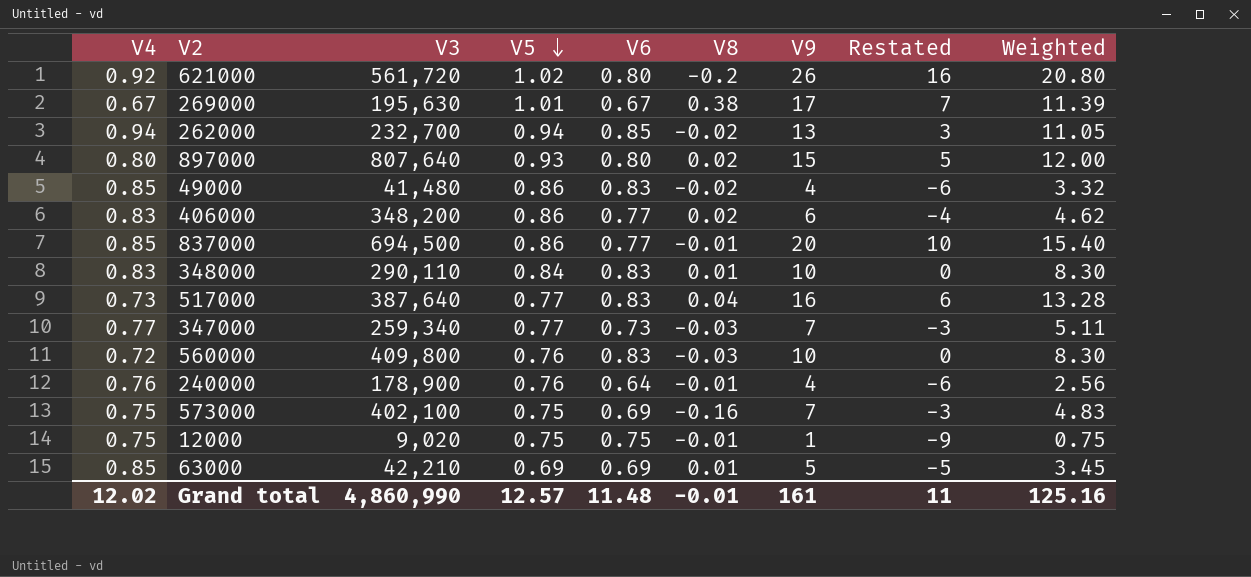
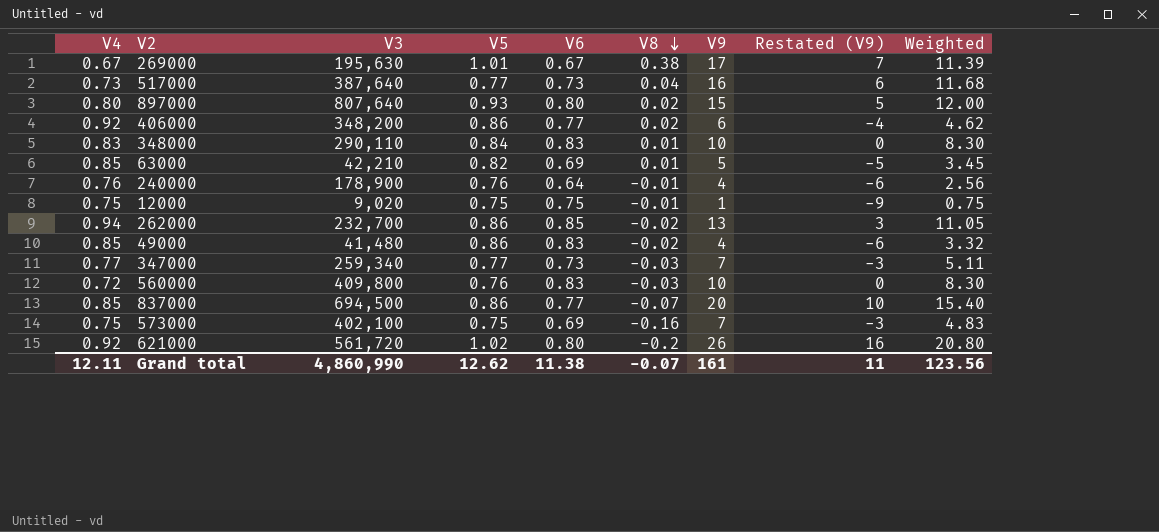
row order: V5 descending -> V8 descending
column name: Restated -> Restated (V9)
517000 | V6: 0.83 -> 0.73
517000 | Weighted: 13.28 -> 11.68
406000 | V4: 0.83 -> 0.92
63000 | V5: 0.69 -> 0.82
262000 | V5: 0.94 -> 0.86
837000 | V8: -0.01 -> -0.07
Grand total | V4: 12.02 -> 12.11
Grand total | V5: 12.57 -> 12.62
Grand total | V6: 11.48 -> 11.38
Grand total | V8: -0.01 -> -0.07
Grand total | Weighted: 125.16 -> 123.56

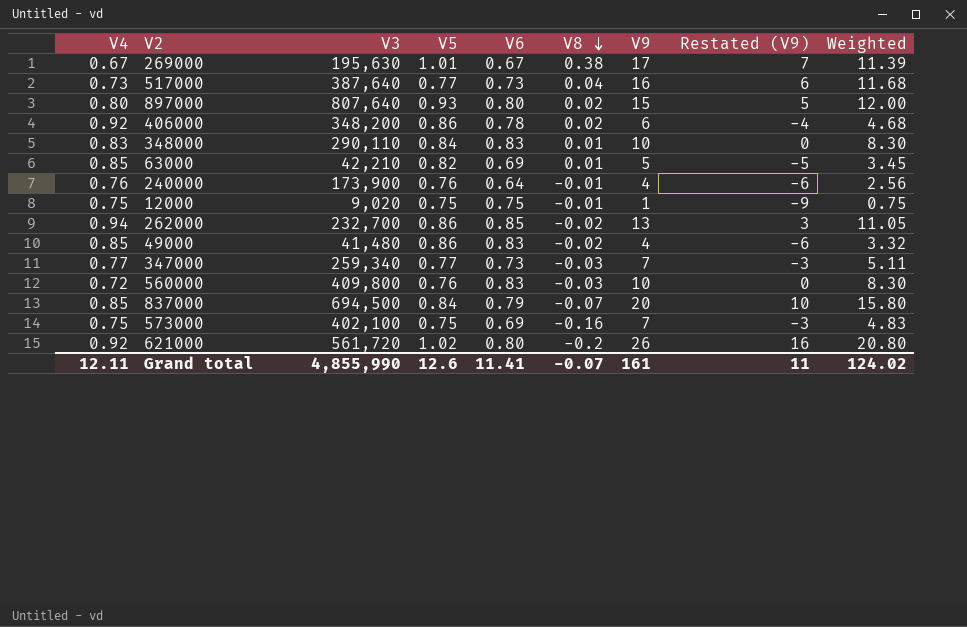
406000 | V6: 0.77 -> 0.78
406000 | Weighted: 4.62 -> 4.68
240000 | V3: 178,900 -> 173,900
837000 | V5: 0.86 -> 0.84
837000 | V6: 0.77 -> 0.79
837000 | Weighted: 15.40 -> 15.80
Grand total | V3: 4,860,990 -> 4,855,990
Grand total | V5: 12.62 -> 12.6
Grand total | V6: 11.38 -> 11.41
Grand total | Weighted: 123.56 -> 124.02

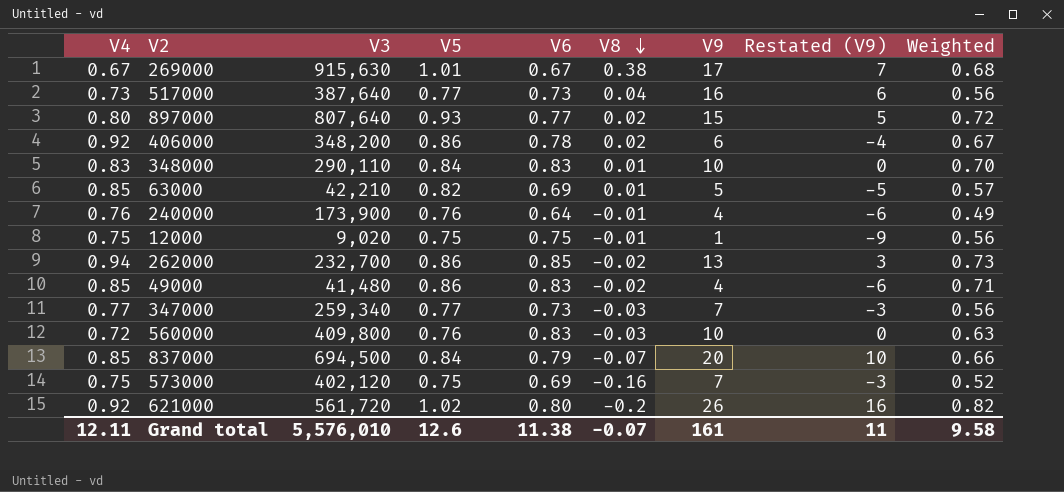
column Weighted | formula: [V6] * [V9] -> [V5] * [V6]
269000 | V3: 195,630 -> 915,630
897000 | V6: 0.80 -> 0.77
573000 | V3: 402,100 -> 402,120
Grand total | V3: 4,855,990 -> 5,576,010
Grand total | V6: 11.41 -> 11.38
Grand total | Weighted: 124.02 -> 9.58

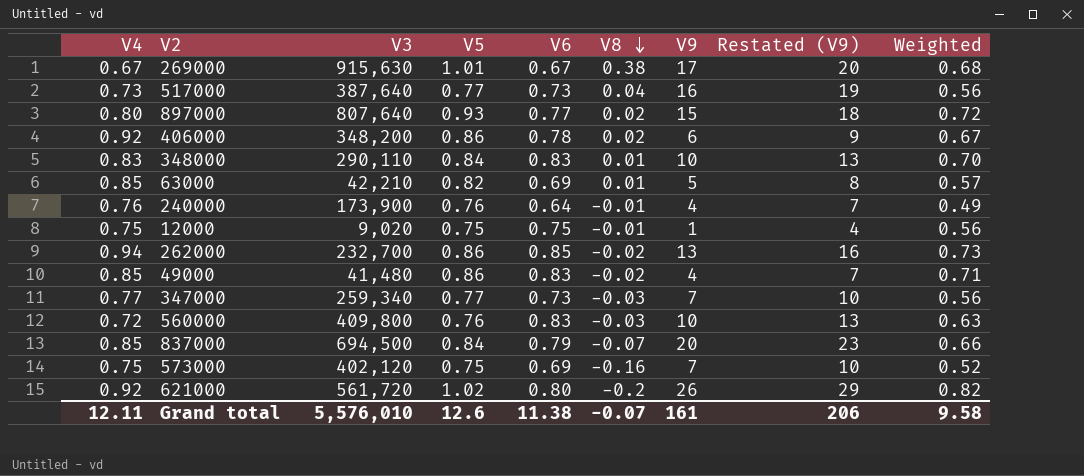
column Restated (V9) | formula: [V9] - 10 -> [V9] + 3
Grand total | Restated (V9): 11 -> 206

